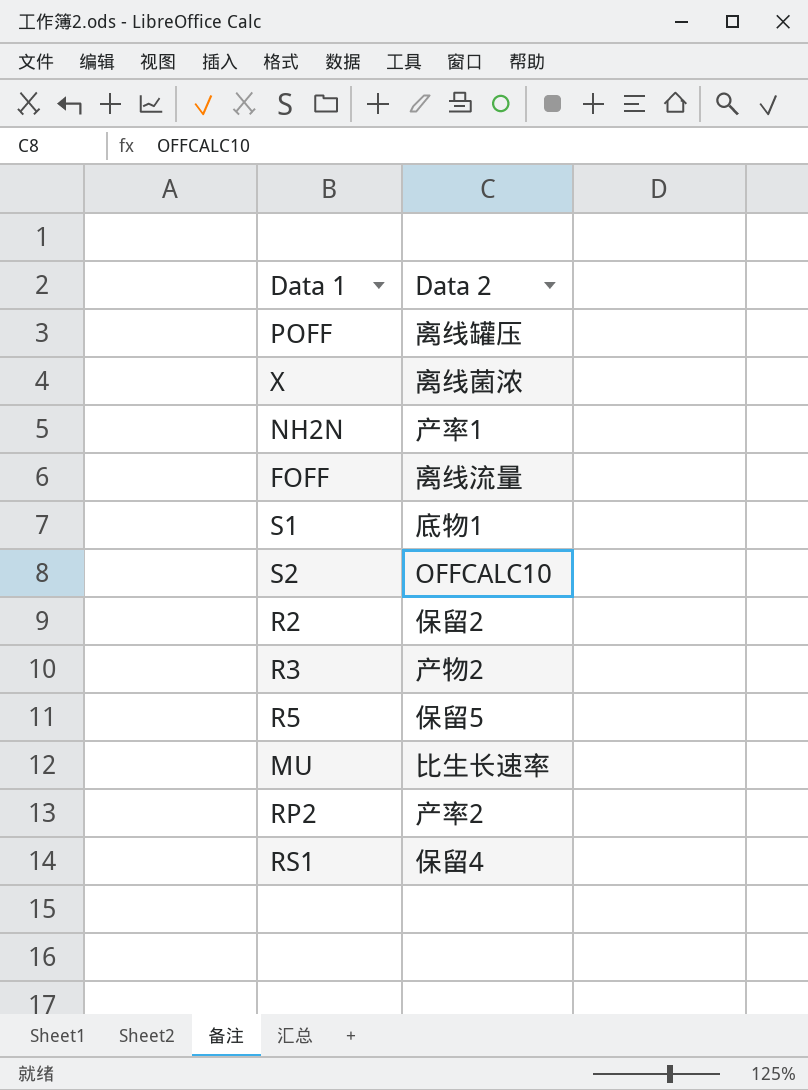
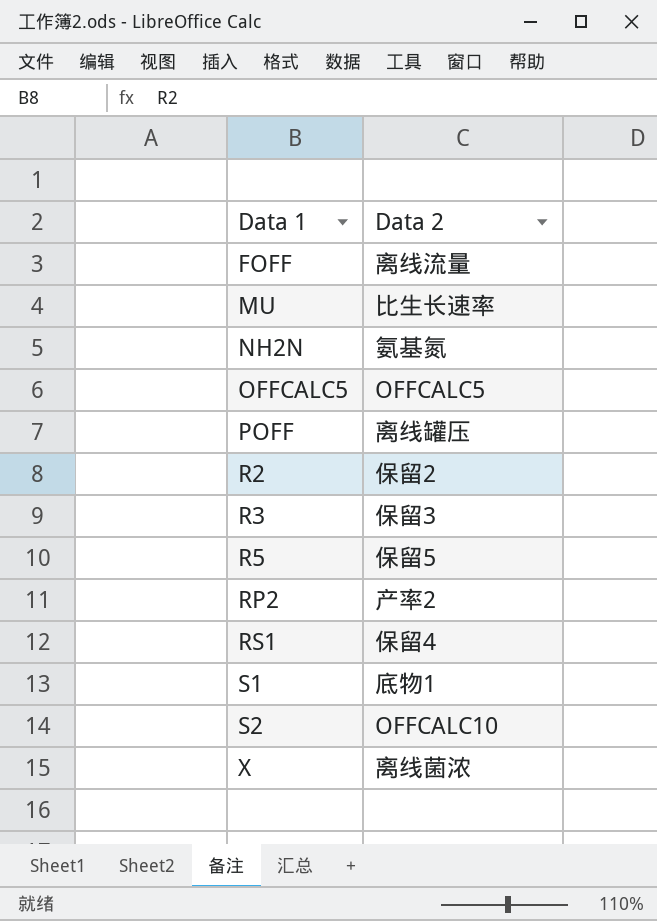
row order: none -> Data 1 ascending
NH2N | Data 2: 产率1 -> 氨基氮
row OFFCALC5: none -> OFFCALC5
R3 | Data 2: 产物2 -> 保留3

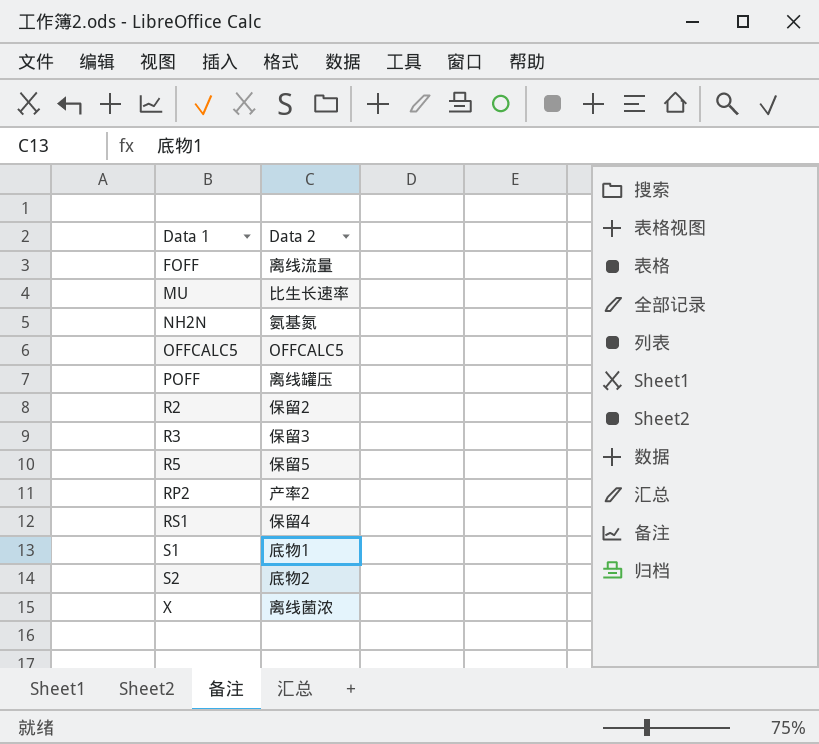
S2 | Data 2: OFFCALC10 -> 底物2

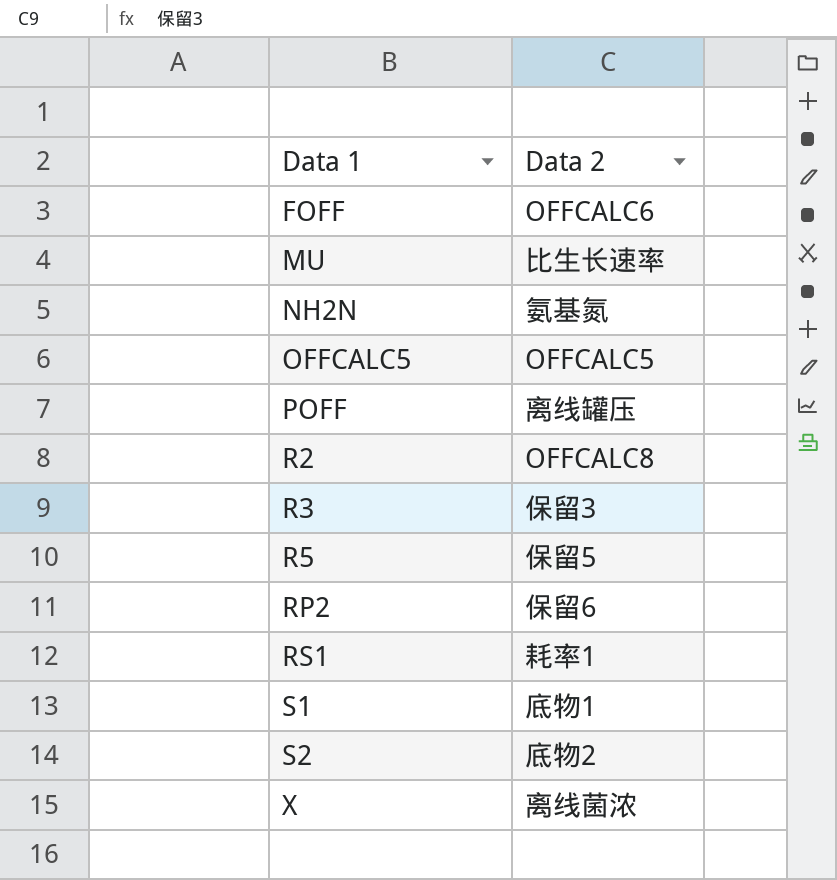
FOFF | Data 2: 离线流量 -> OFFCALC6
R2 | Data 2: 保留2 -> OFFCALC8
RP2 | Data 2: 产率2 -> 保留6
RS1 | Data 2: 保留4 -> 耗率1

